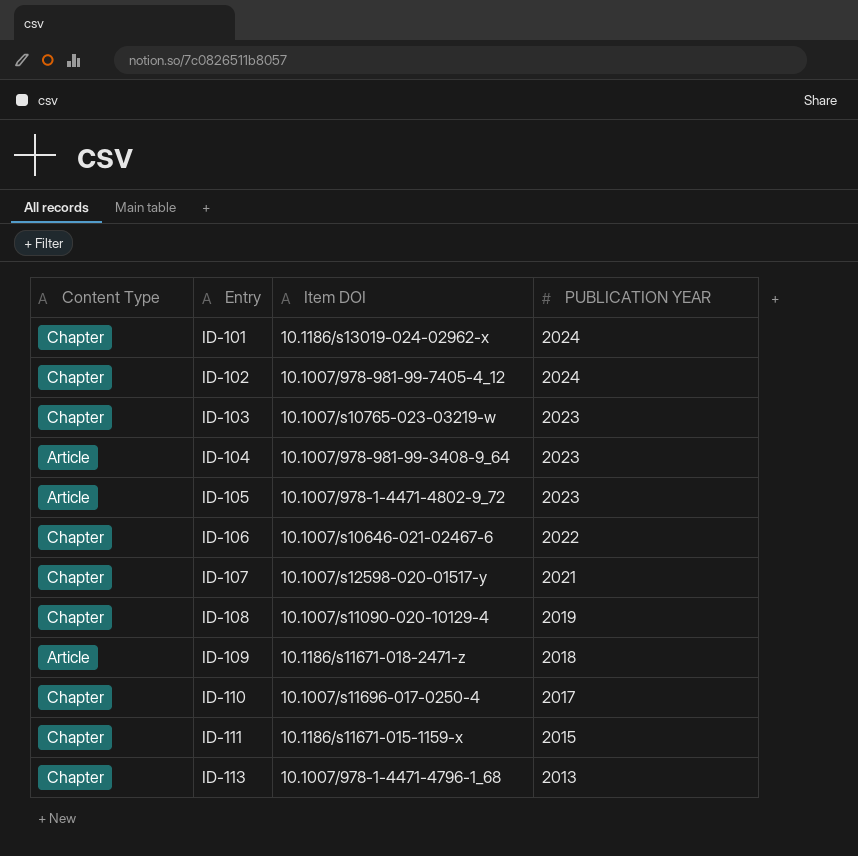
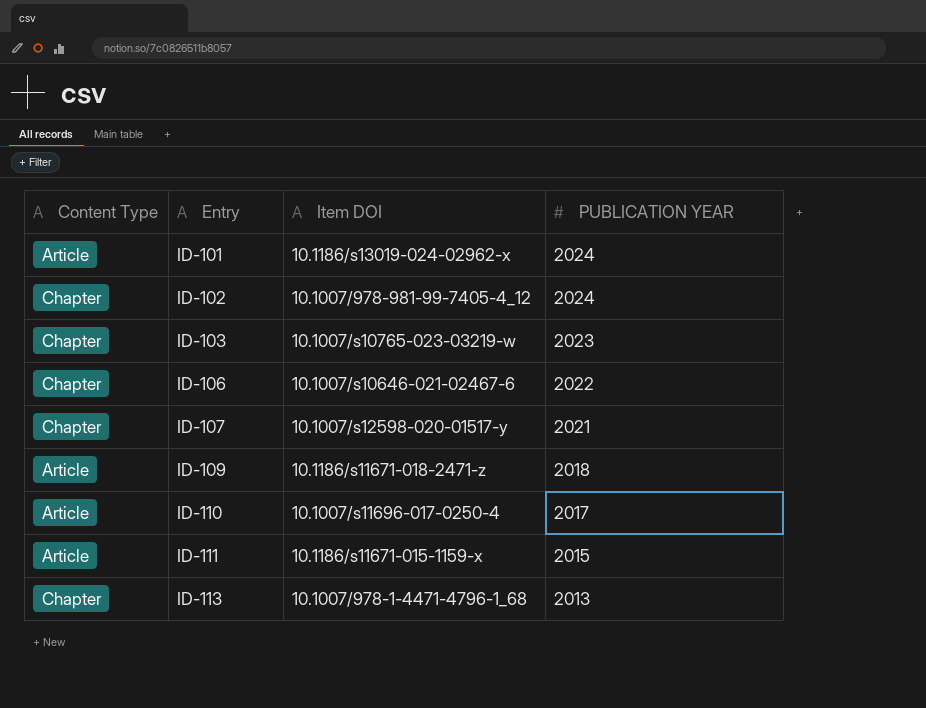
row ID-104: Article | 10.1007/978-981-99-3408-9_64 | 2023 -> none
row ID-105: Article | 10.1007/978-1-4471-4802-9_72 | 2023 -> none
row ID-108: Chapter | 10.1007/s11090-020-10129-4 | 2019 -> none
ID-101 | Content Type: Chapter -> Article
ID-110 | Content Type: Chapter -> Article
ID-111 | Content Type: Chapter -> Article

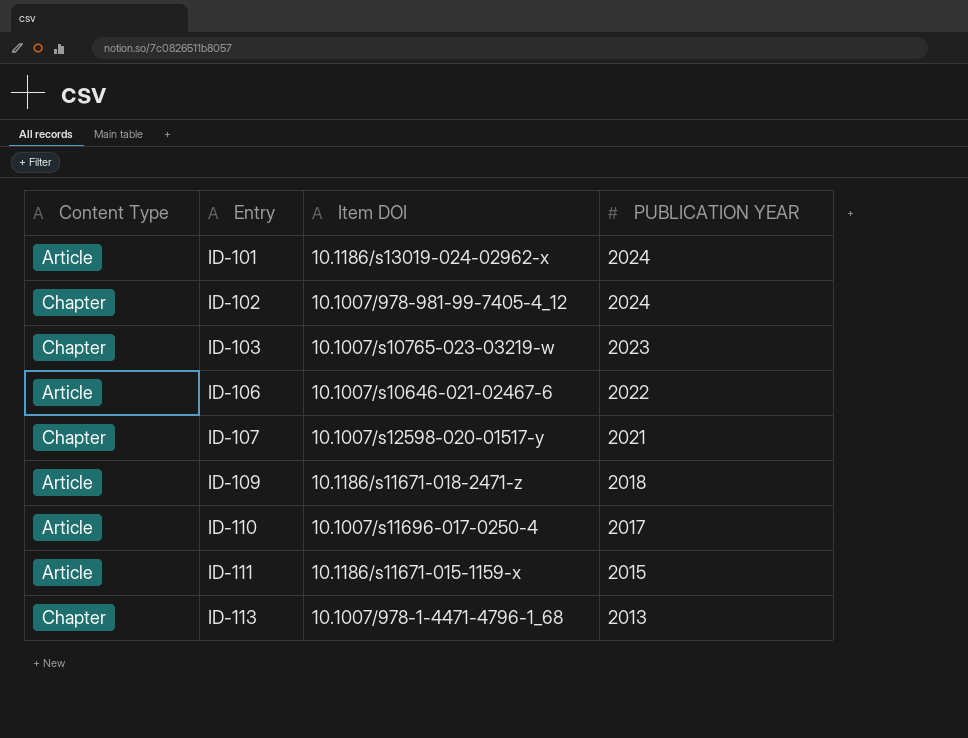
ID-106 | Content Type: Chapter -> Article

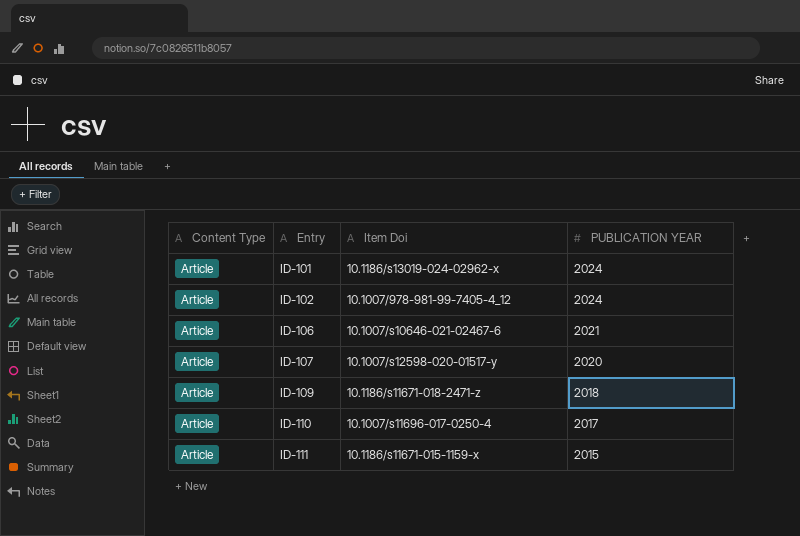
column name: Item DOI -> Item Doi
row ID-103: Chapter | 10.1007/s10765-023-03219-w | 2023 -> none
row ID-113: Chapter | 10.1007/978-1-4471-4796-1_68 | 2013 -> none
ID-102 | Content Type: Chapter -> Article
ID-106 | PUBLICATION YEAR: 2022 -> 2021
ID-107 | Content Type: Chapter -> Article
ID-107 | PUBLICATION YEAR: 2021 -> 2020

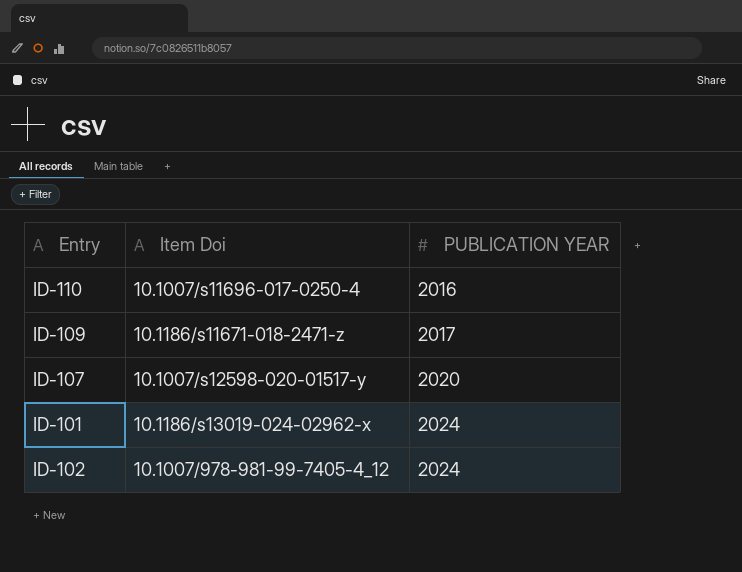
row order: Entry ascending -> PUBLICATION YEAR ascending
column Content Type | position: 1 -> none
row ID-106: Article | 10.1007/s10646-021-02467-6 | 2021 -> none
row ID-111: Article | 10.1186/s11671-015-1159-x | 2015 -> none
ID-110 | PUBLICATION YEAR: 2017 -> 2016
ID-109 | PUBLICATION YEAR: 2018 -> 2017

